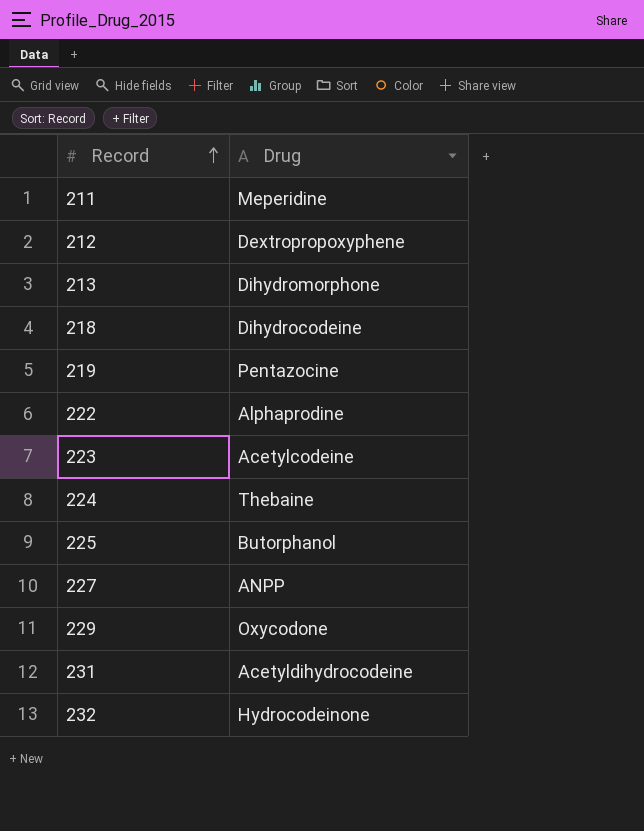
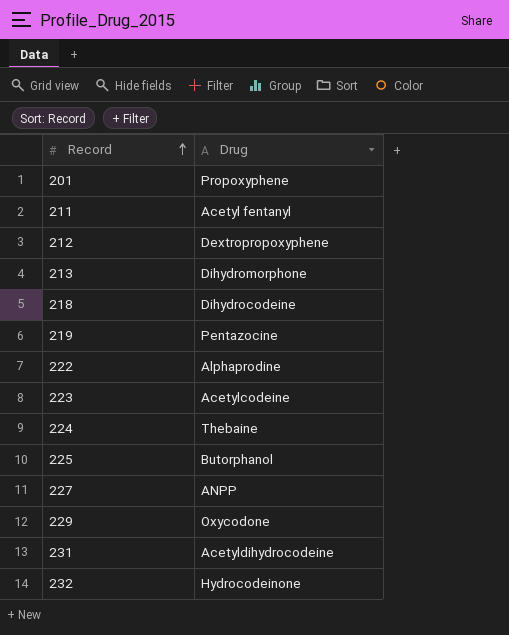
row 201: none -> Propoxyphene
211 | Drug: Meperidine -> Acetyl fentanyl

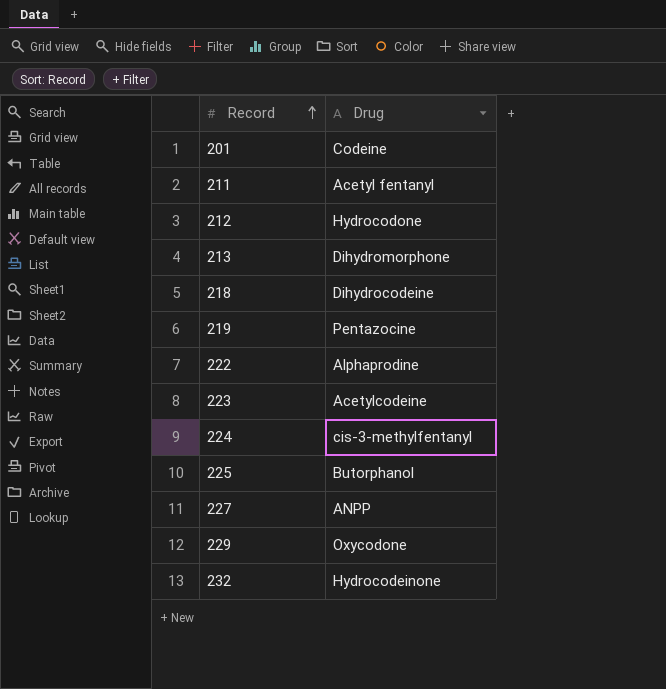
row 231: Acetyldihydrocodeine -> none
201 | Drug: Propoxyphene -> Codeine
212 | Drug: Dextropropoxyphene -> Hydrocodone
224 | Drug: Thebaine -> cis-3-methylfentanyl

